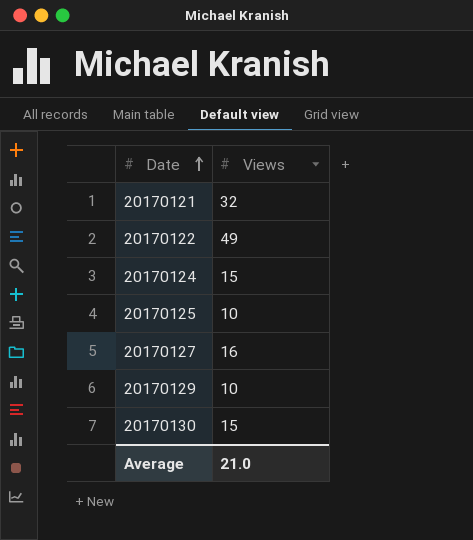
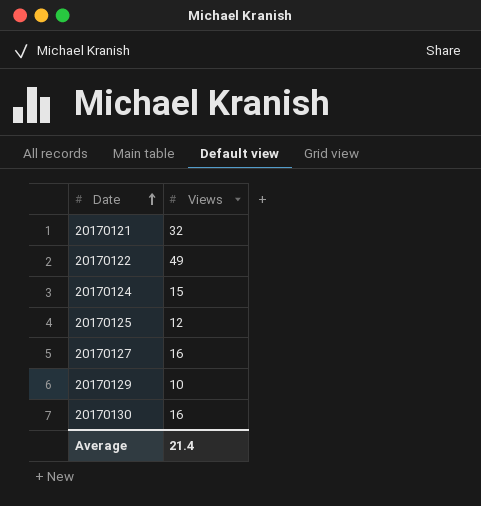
20170125 | Views: 10 -> 12
20170130 | Views: 15 -> 16
Average | Views: 21.0 -> 21.4

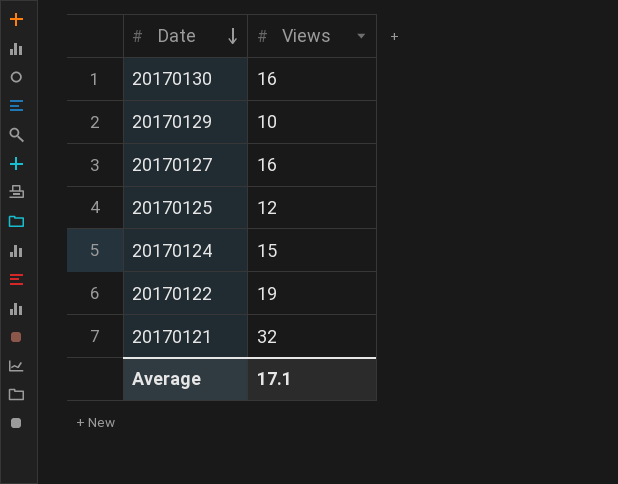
row order: Date ascending -> Date descending
20170122 | Views: 49 -> 19
Average | Views: 21.4 -> 17.1

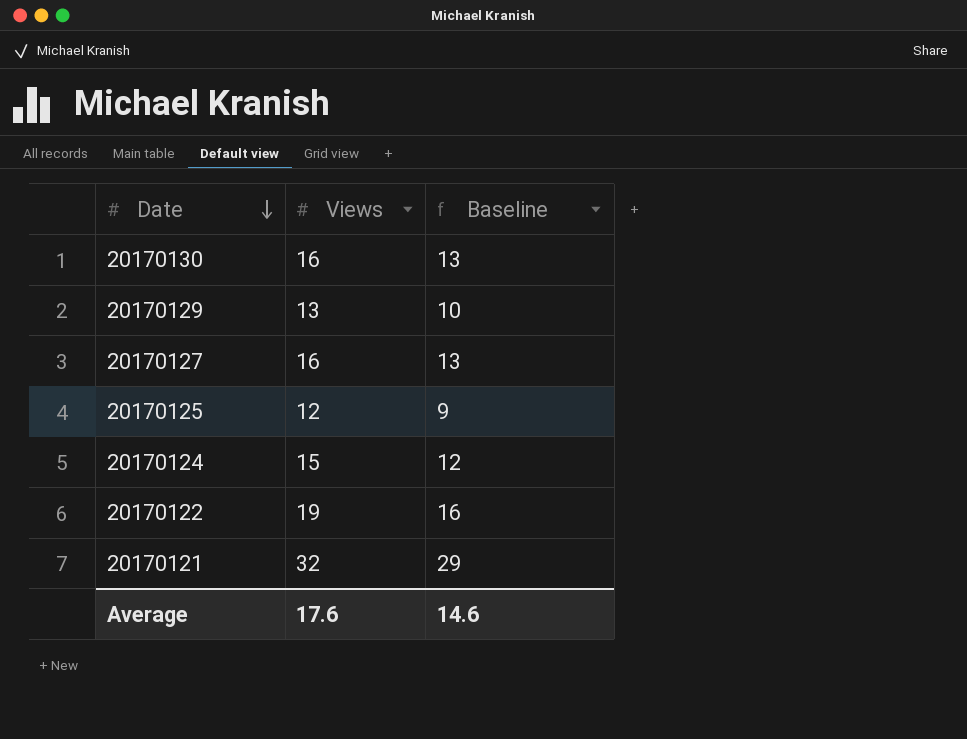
column Baseline | formula: none -> [Views] - 3
20170129 | Views: 10 -> 13
Average | Views: 17.1 -> 17.6

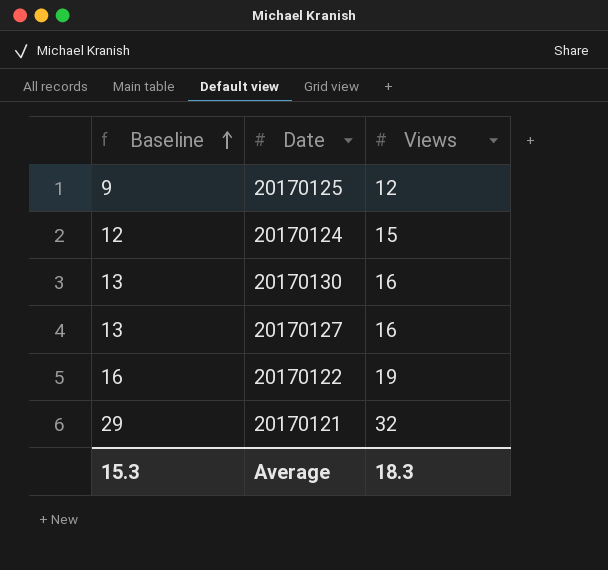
row order: Date descending -> Baseline ascending
column Baseline | position: 3 -> 1
row 20170129: 13 | 10 -> none
Average | Baseline: 14.6 -> 15.3
Average | Views: 17.6 -> 18.3

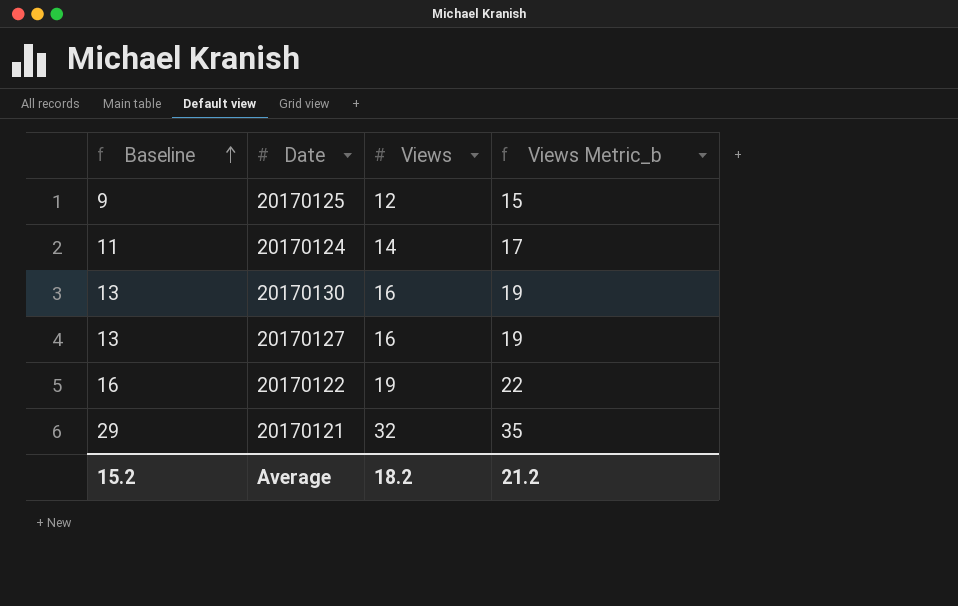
column Views Metric_b | formula: none -> [Views] + 3
20170124 | Baseline: 12 -> 11
20170124 | Views: 15 -> 14
Average | Baseline: 15.3 -> 15.2
Average | Views: 18.3 -> 18.2

